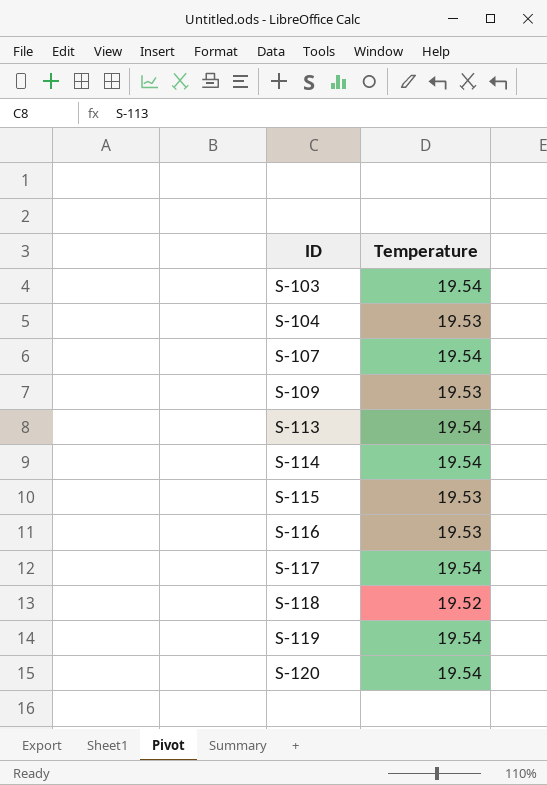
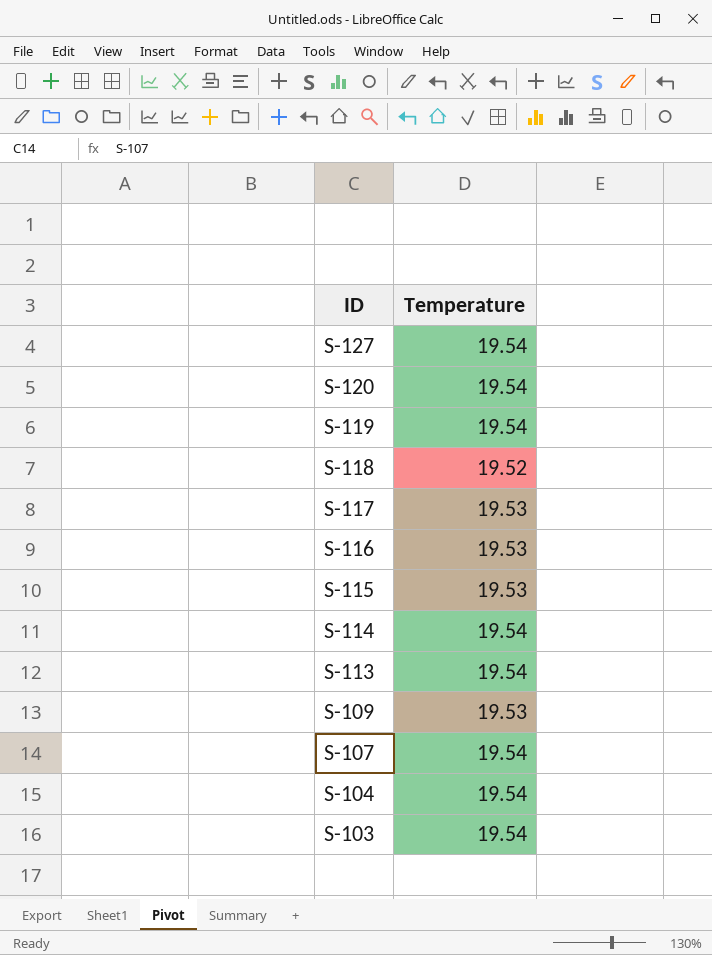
row order: ID ascending -> ID descending
row S-127: none -> 19.54
S-117 | Temperature: 19.54 -> 19.53
S-104 | Temperature: 19.53 -> 19.54

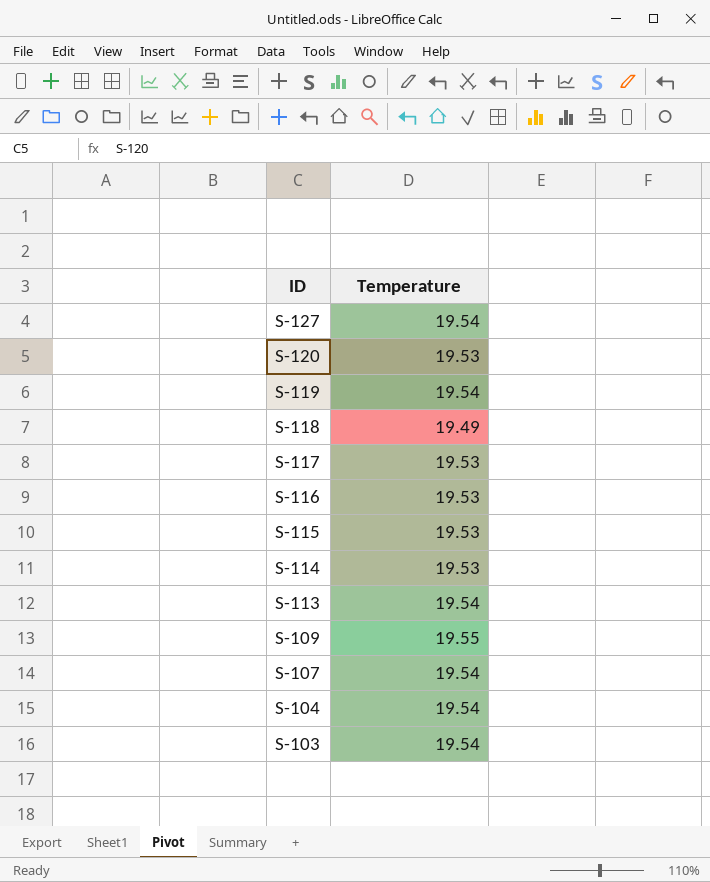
S-120 | Temperature: 19.54 -> 19.53
S-118 | Temperature: 19.52 -> 19.49
S-114 | Temperature: 19.54 -> 19.53
S-109 | Temperature: 19.53 -> 19.55

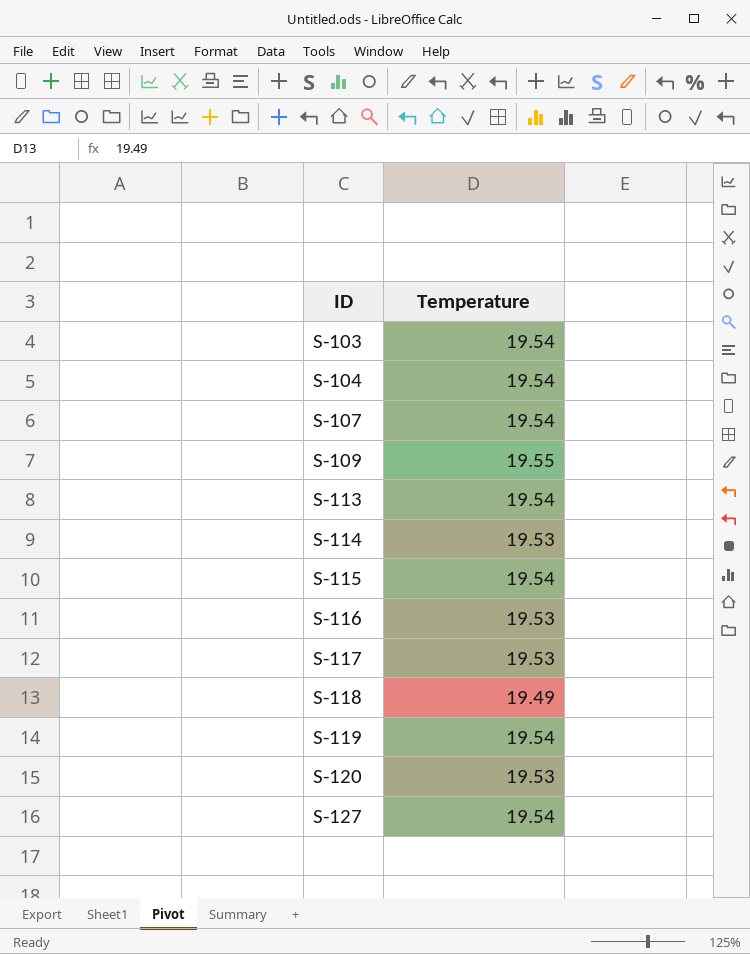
row order: ID descending -> ID ascending
S-115 | Temperature: 19.53 -> 19.54

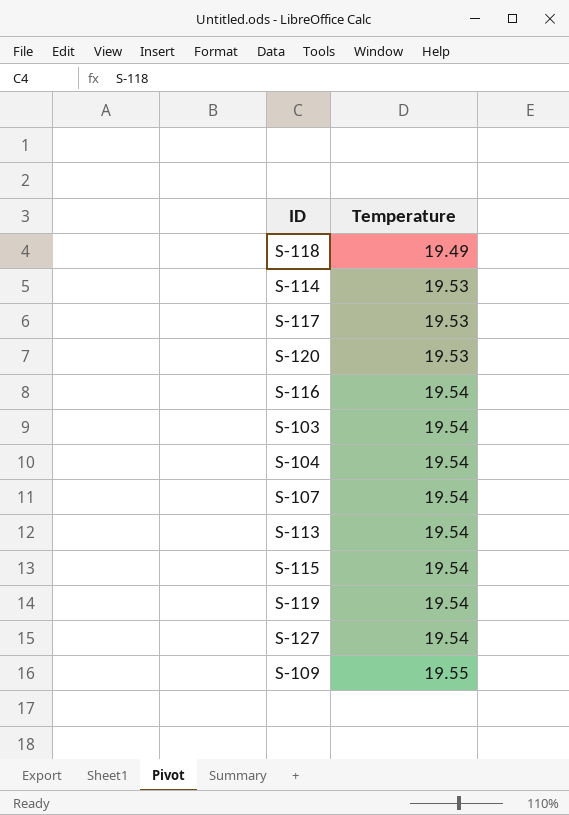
row order: ID ascending -> Temperature ascending
S-116 | Temperature: 19.53 -> 19.54

